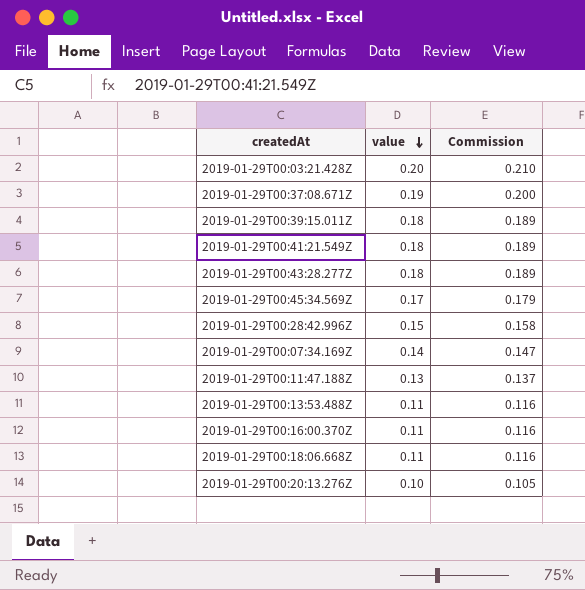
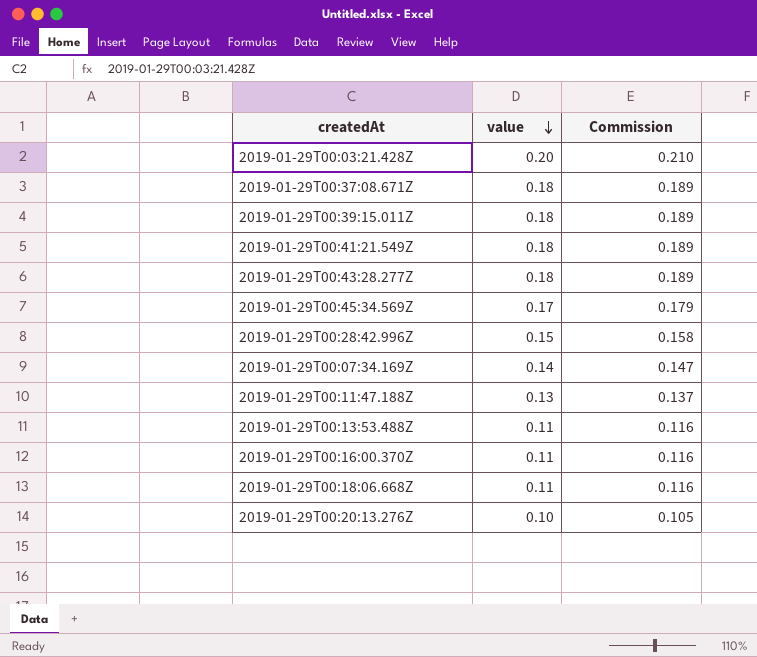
2019-01-29T00:37:08.671Z | value: 0.19 -> 0.18
2019-01-29T00:37:08.671Z | Commission: 0.200 -> 0.189

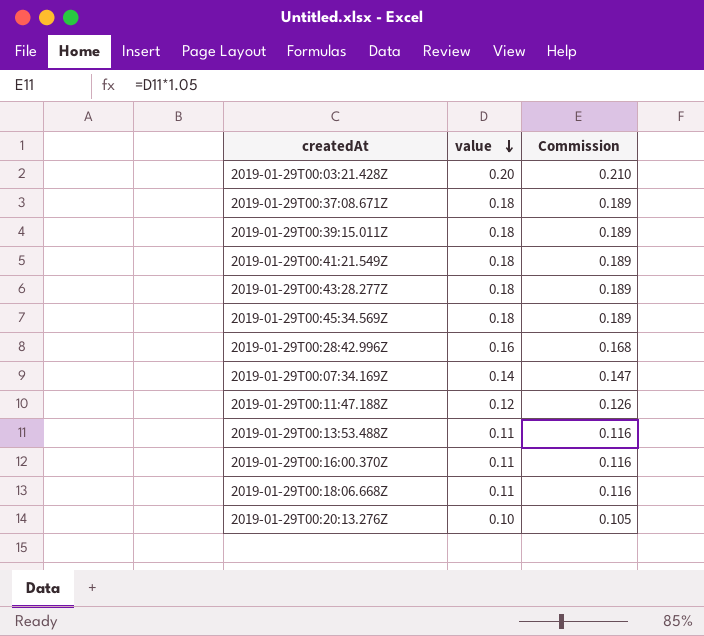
2019-01-29T00:45:34.569Z | value: 0.17 -> 0.18
2019-01-29T00:45:34.569Z | Commission: 0.179 -> 0.189
2019-01-29T00:28:42.996Z | value: 0.15 -> 0.16
2019-01-29T00:28:42.996Z | Commission: 0.158 -> 0.168
2019-01-29T00:11:47.188Z | value: 0.13 -> 0.12
2019-01-29T00:11:47.188Z | Commission: 0.137 -> 0.126

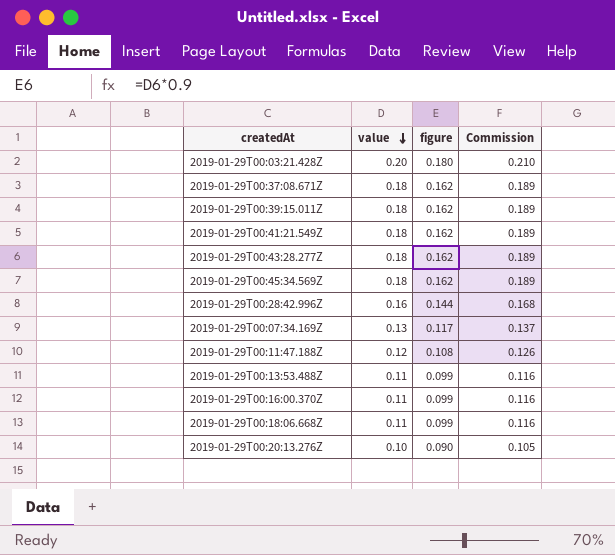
column figure | formula: none -> [value] * 0.9
2019-01-29T00:07:34.169Z | value: 0.14 -> 0.13
2019-01-29T00:07:34.169Z | Commission: 0.147 -> 0.137

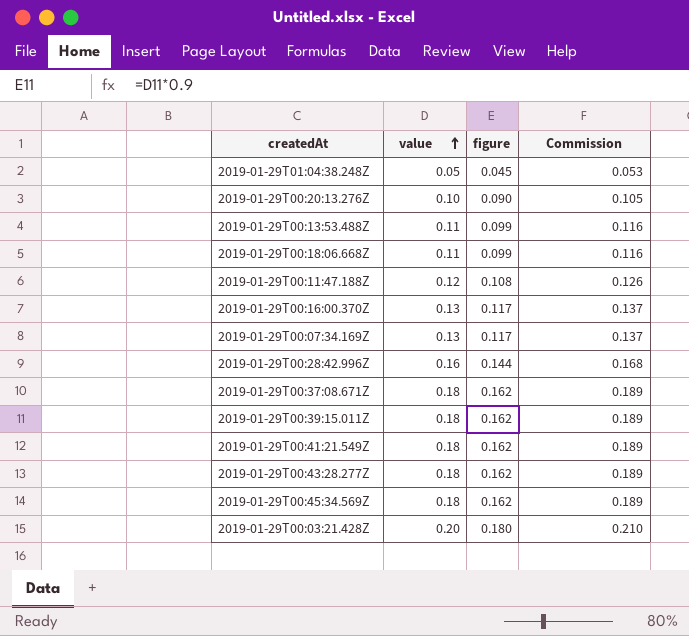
row order: value descending -> value ascending
row 2019-01-29T01:04:38.248Z: none -> 0.05 | 0.045 | 0.053
2019-01-29T00:16:00.370Z | value: 0.11 -> 0.13
2019-01-29T00:16:00.370Z | figure: 0.099 -> 0.117
2019-01-29T00:16:00.370Z | Commission: 0.116 -> 0.137

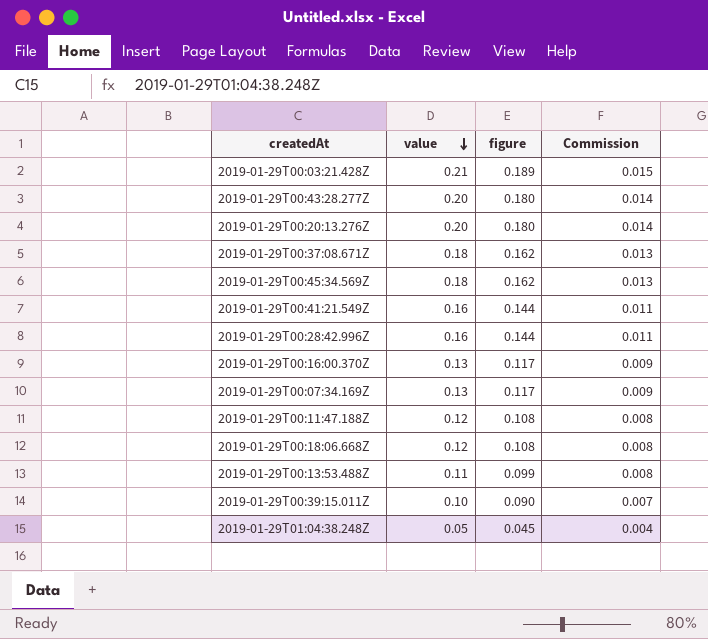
row order: value ascending -> value descending
column Commission | formula: [value] * 1.05 -> [value] * 0.07
2019-01-29T00:03:21.428Z | value: 0.20 -> 0.21
2019-01-29T00:03:21.428Z | figure: 0.180 -> 0.189
2019-01-29T00:43:28.277Z | value: 0.18 -> 0.20
2019-01-29T00:43:28.277Z | figure: 0.162 -> 0.180
2019-01-29T00:20:13.276Z | value: 0.10 -> 0.20
2019-01-29T00:20:13.276Z | figure: 0.090 -> 0.180
2019-01-29T00:41:21.549Z | value: 0.18 -> 0.16
2019-01-29T00:41:21.549Z | figure: 0.162 -> 0.144
2019-01-29T00:18:06.668Z | value: 0.11 -> 0.12
2019-01-29T00:18:06.668Z | figure: 0.099 -> 0.108
2019-01-29T00:39:15.011Z | value: 0.18 -> 0.10
2019-01-29T00:39:15.011Z | figure: 0.162 -> 0.090

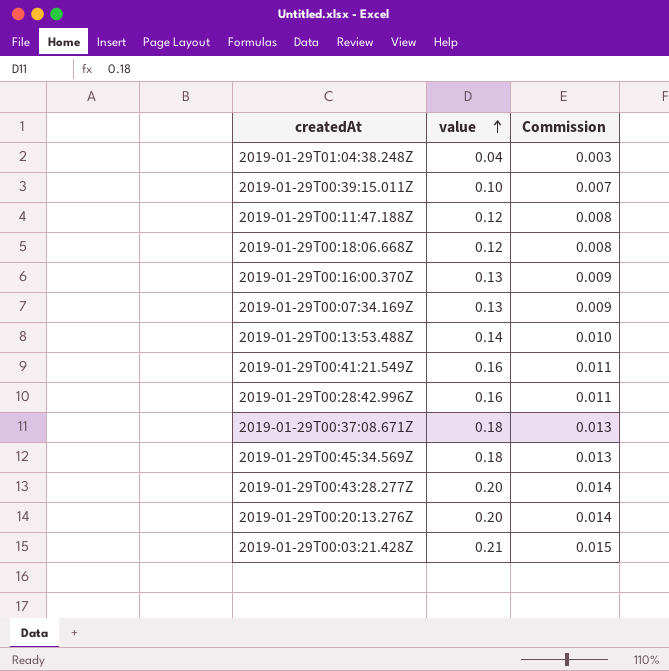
row order: value descending -> value ascending
column figure | formula: [value] * 0.9 -> none
2019-01-29T01:04:38.248Z | value: 0.05 -> 0.04
2019-01-29T01:04:38.248Z | Commission: 0.004 -> 0.003
2019-01-29T00:13:53.488Z | value: 0.11 -> 0.14
2019-01-29T00:13:53.488Z | Commission: 0.008 -> 0.010

